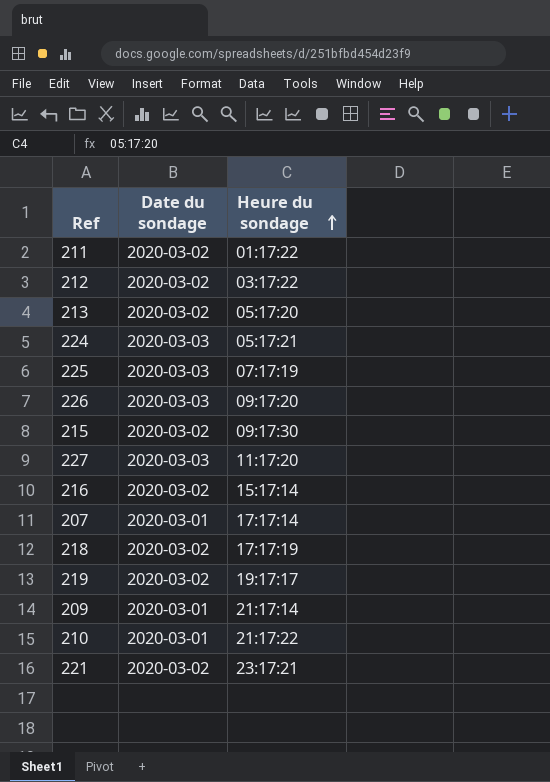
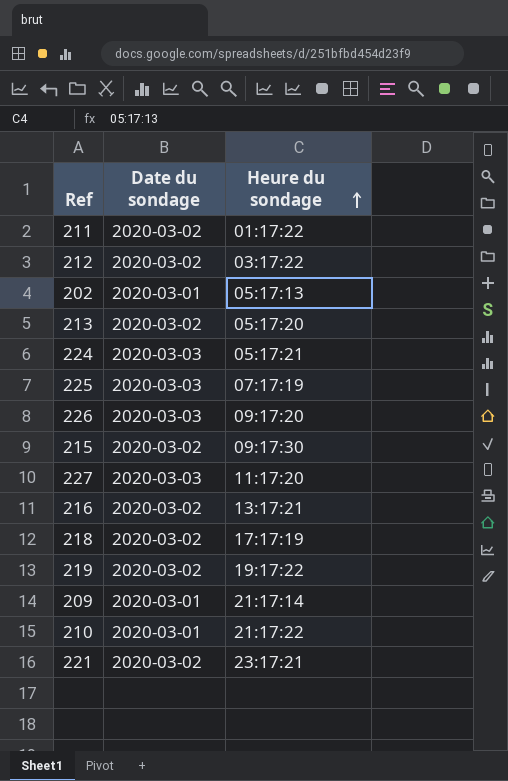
row 207: 2020-03-01 | 17:17:14 -> none
row 202: none -> 2020-03-01 | 05:17:13
216 | Heure du sondage: 15:17:14 -> 13:17:21
219 | Heure du sondage: 19:17:17 -> 19:17:22

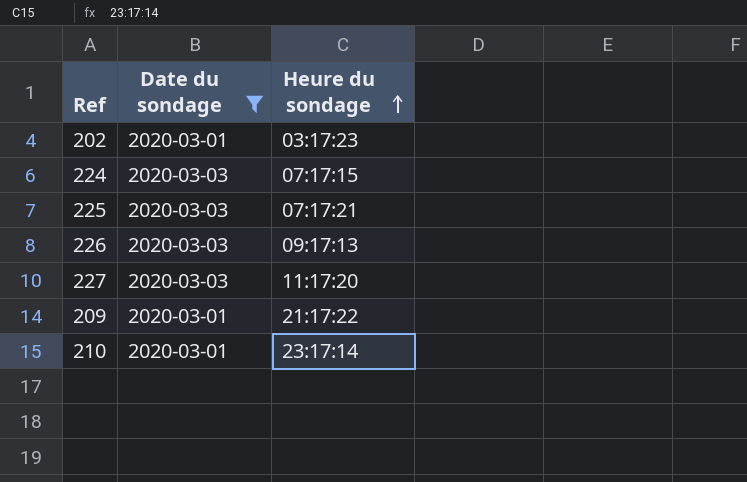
filter: none -> Date du sondage != 2020-03-02
202 | Heure du sondage: 05:17:13 -> 03:17:23
224 | Heure du sondage: 05:17:21 -> 07:17:15
225 | Heure du sondage: 07:17:19 -> 07:17:21
226 | Heure du sondage: 09:17:20 -> 09:17:13
209 | Heure du sondage: 21:17:14 -> 21:17:22
210 | Heure du sondage: 21:17:22 -> 23:17:14

